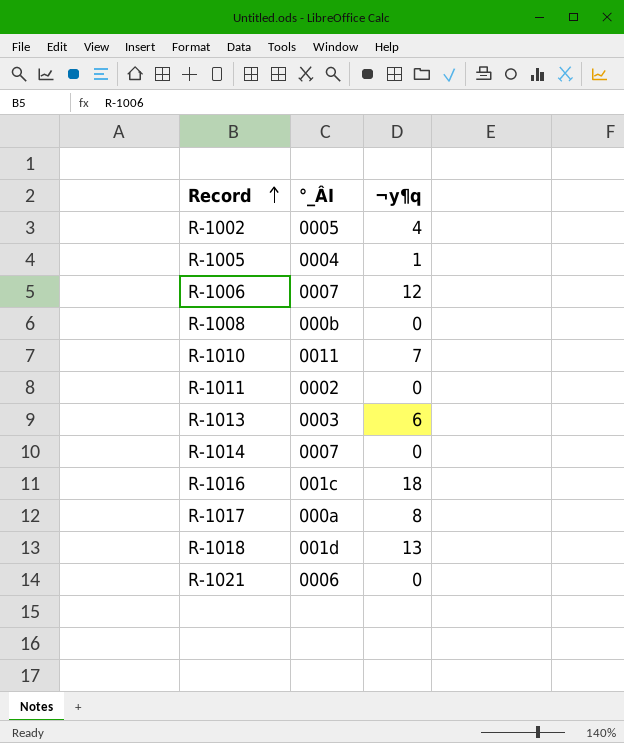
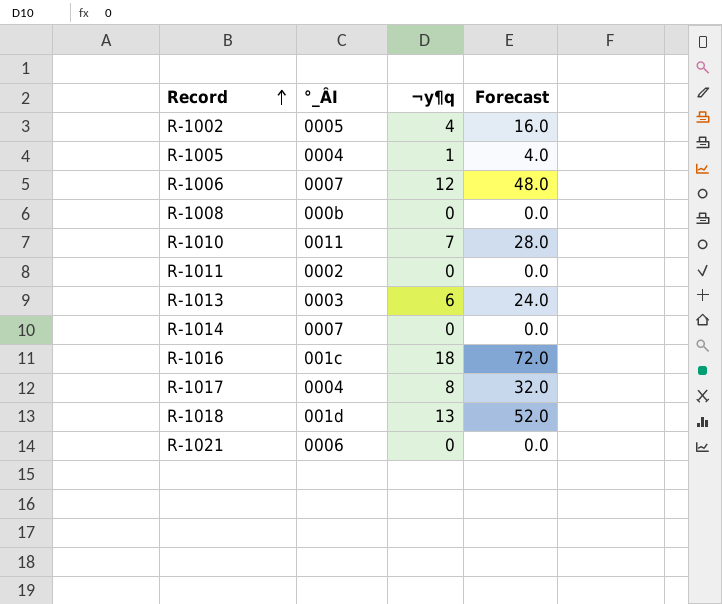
column Forecast | formula: none -> [¬y¶q] * 4
R-1017 | °_ÂI: 000a -> 0004

